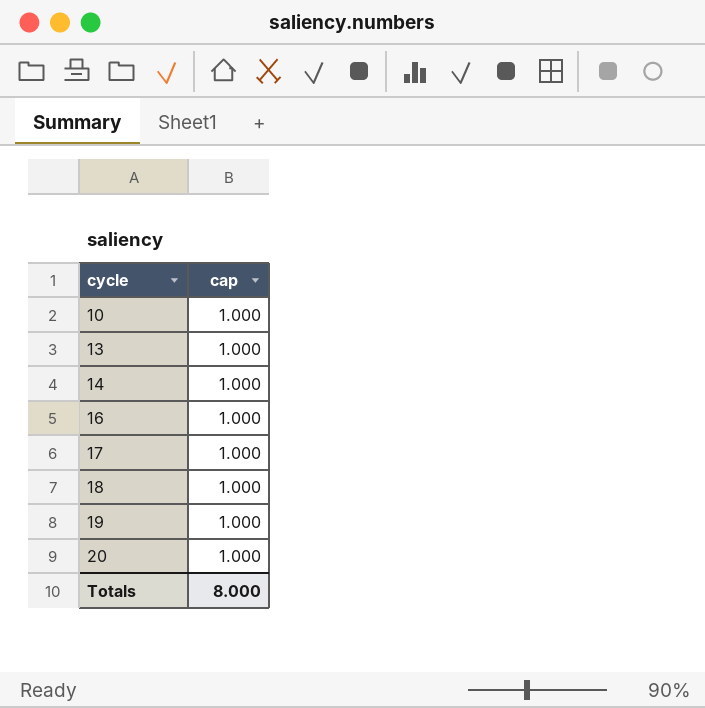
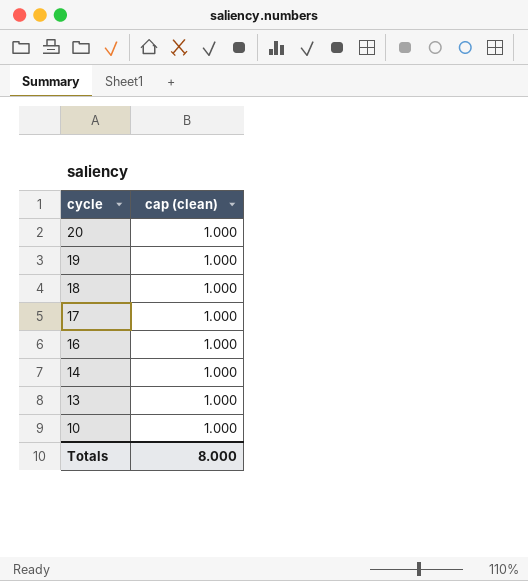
row order: cycle ascending -> cycle descending
column name: cap -> cap (clean)

